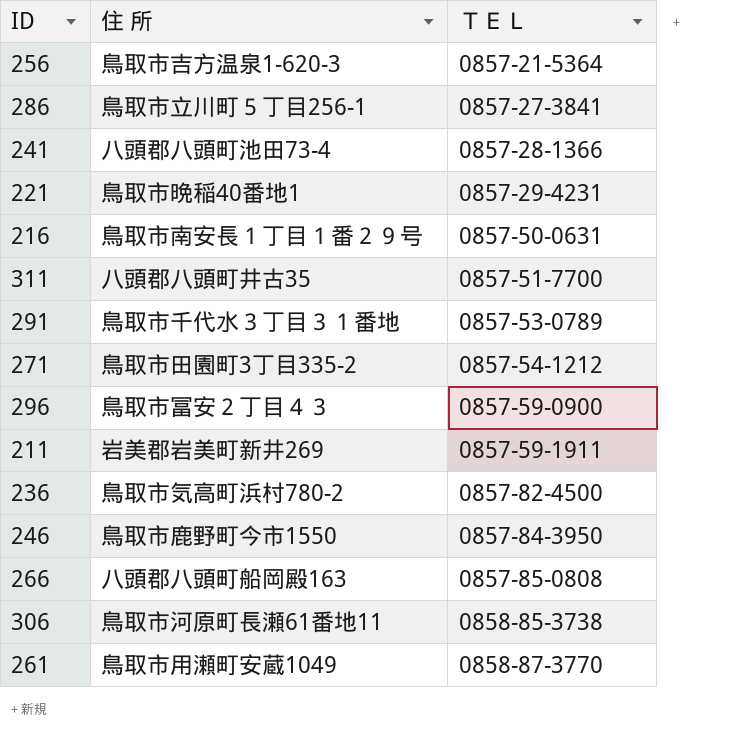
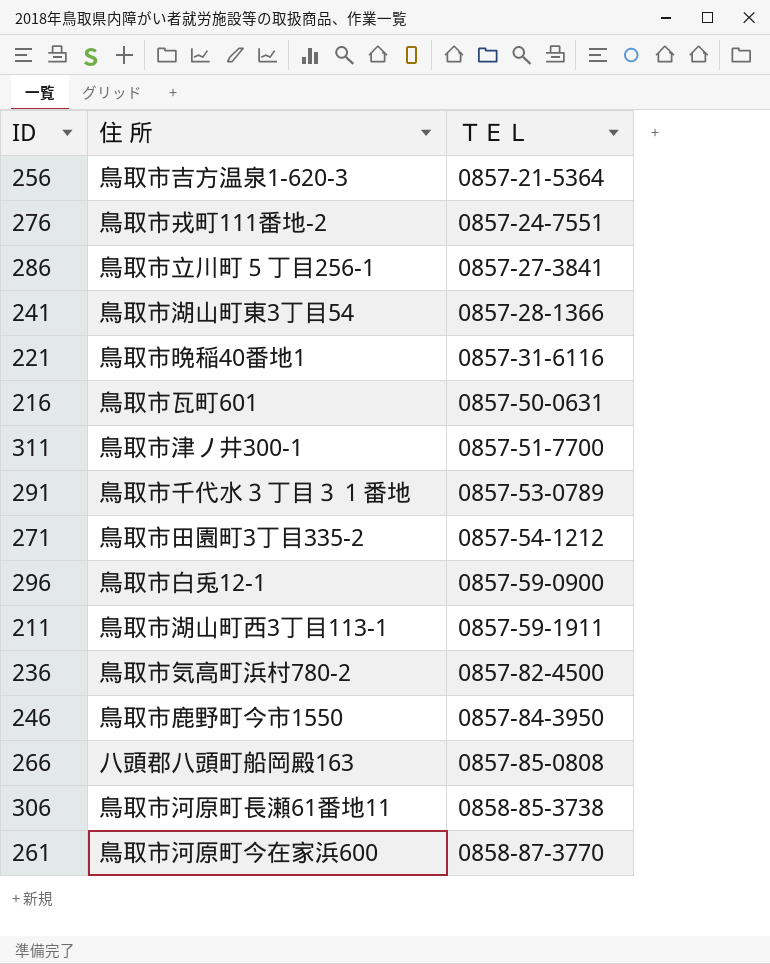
row 276: none -> 鳥取市戎町111番地-2 | 0857-24-7551
241 | 住 所: 八頭郡八頭町池田73-4 -> 鳥取市湖山町東3丁目54
221 | ＴＥＬ: 0857-29-4231 -> 0857-31-6116
216 | 住 所: 鳥取市南安長１丁目１番２９号 -> 鳥取市瓦町601
311 | 住 所: 八頭郡八頭町井古35 -> 鳥取市津ノ井300-1
296 | 住 所: 鳥取市冨安２丁目４３ -> 鳥取市白兎12-1
211 | 住 所: 岩美郡岩美町新井269 -> 鳥取市湖山町西3丁目113-1
261 | 住 所: 鳥取市用瀬町安蔵1049 -> 鳥取市河原町今在家浜600

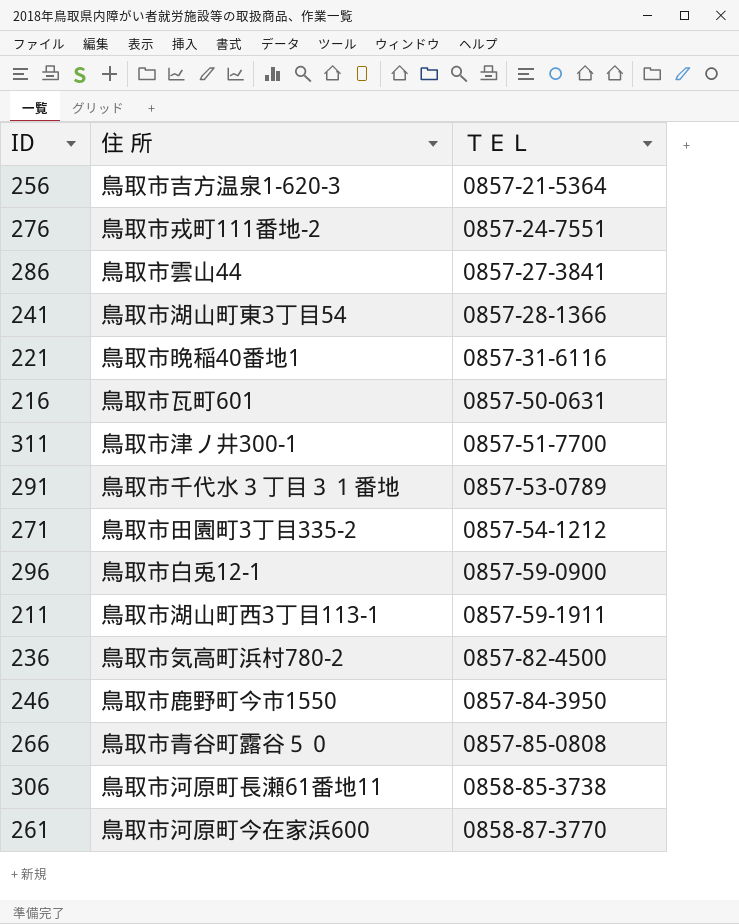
286 | 住 所: 鳥取市立川町５丁目256-1 -> 鳥取市雲山44
266 | 住 所: 八頭郡八頭町船岡殿163 -> 鳥取市青谷町露谷５０

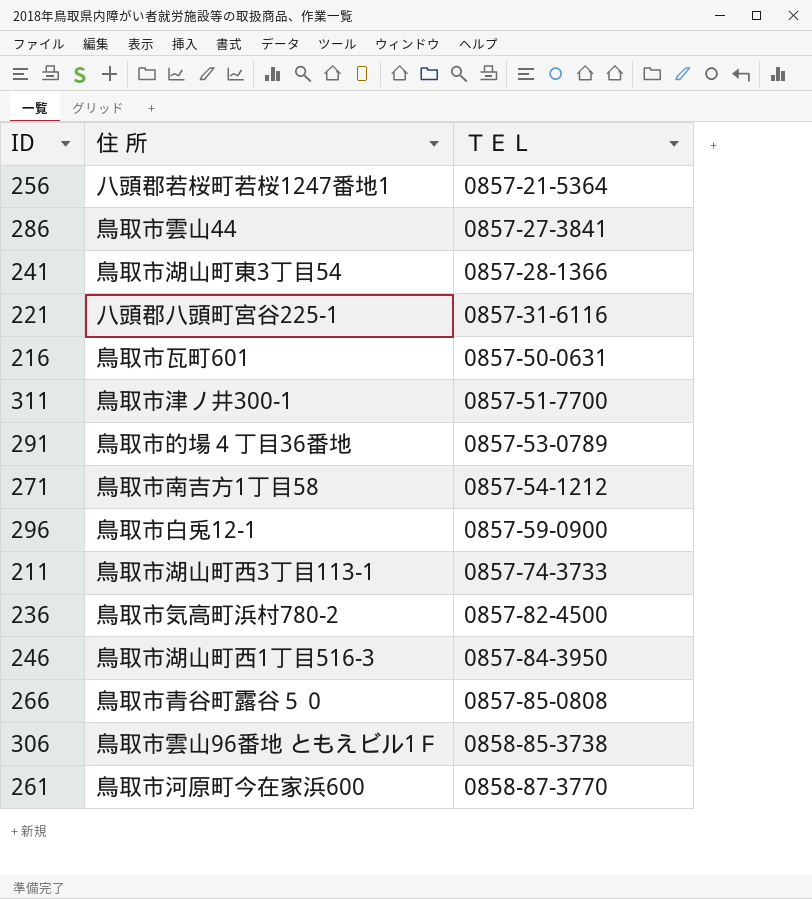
row 276: 鳥取市戎町111番地-2 | 0857-24-7551 -> none
256 | 住 所: 鳥取市吉方温泉1-620-3 -> 八頭郡若桜町若桜1247番地1
221 | 住 所: 鳥取市晩稲40番地1 -> 八頭郡八頭町宮谷225-1
291 | 住 所: 鳥取市千代水３丁目３１番地 -> 鳥取市的場４丁目36番地
271 | 住 所: 鳥取市田園町3丁目335-2 -> 鳥取市南吉方1丁目58
211 | ＴＥＬ: 0857-59-1911 -> 0857-74-3733
246 | 住 所: 鳥取市鹿野町今市1550 -> 鳥取市湖山町西1丁目516-3
306 | 住 所: 鳥取市河原町長瀬61番地11 -> 鳥取市雲山96番地 ともえビル1Ｆ

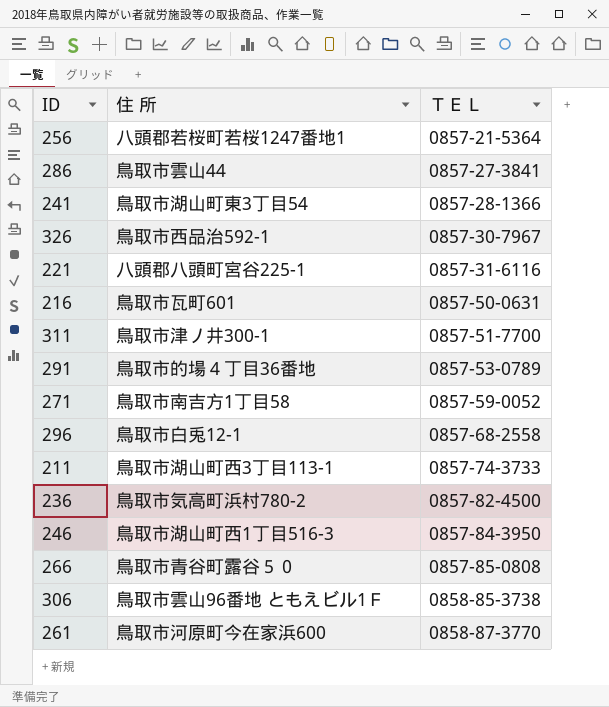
row 326: none -> 鳥取市西品治592-1 | 0857-30-7967
271 | ＴＥＬ: 0857-54-1212 -> 0857-59-0052
296 | ＴＥＬ: 0857-59-0900 -> 0857-68-2558

